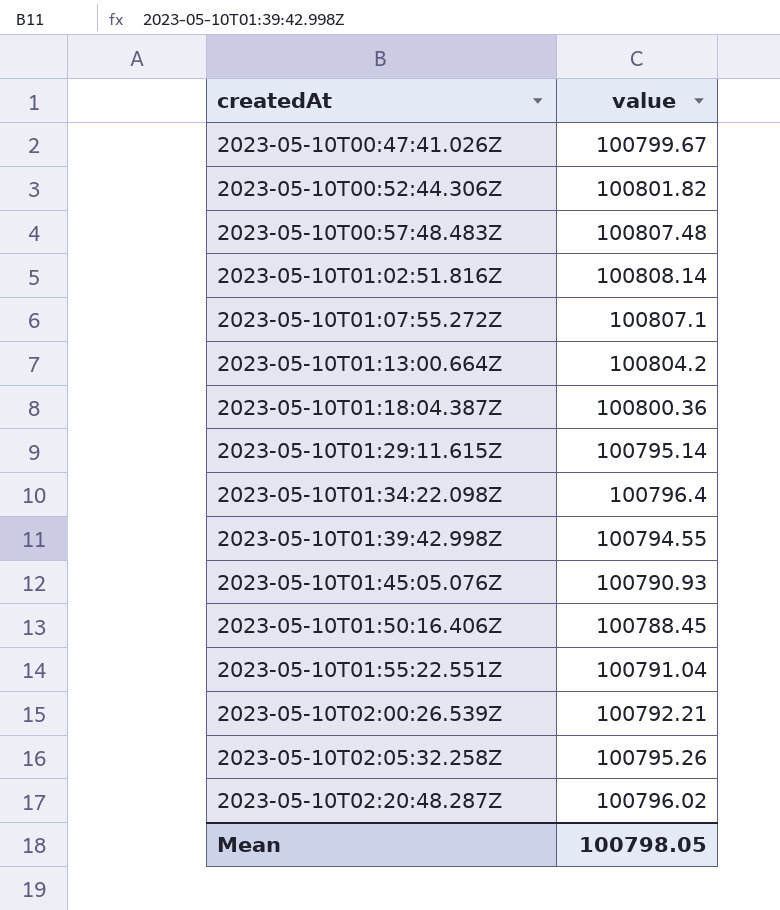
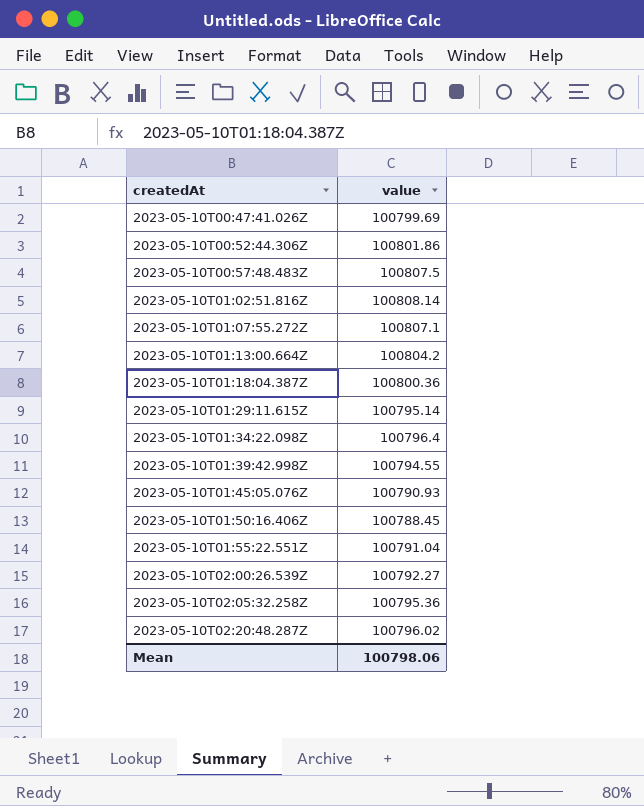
2023-05-10T00:47:41.026Z | value: 100799.67 -> 100799.69
2023-05-10T00:52:44.306Z | value: 100801.82 -> 100801.86
2023-05-10T00:57:48.483Z | value: 100807.48 -> 100807.5
2023-05-10T02:00:26.539Z | value: 100792.21 -> 100792.27
2023-05-10T02:05:32.258Z | value: 100795.26 -> 100795.36
Mean | value: 100798.05 -> 100798.06

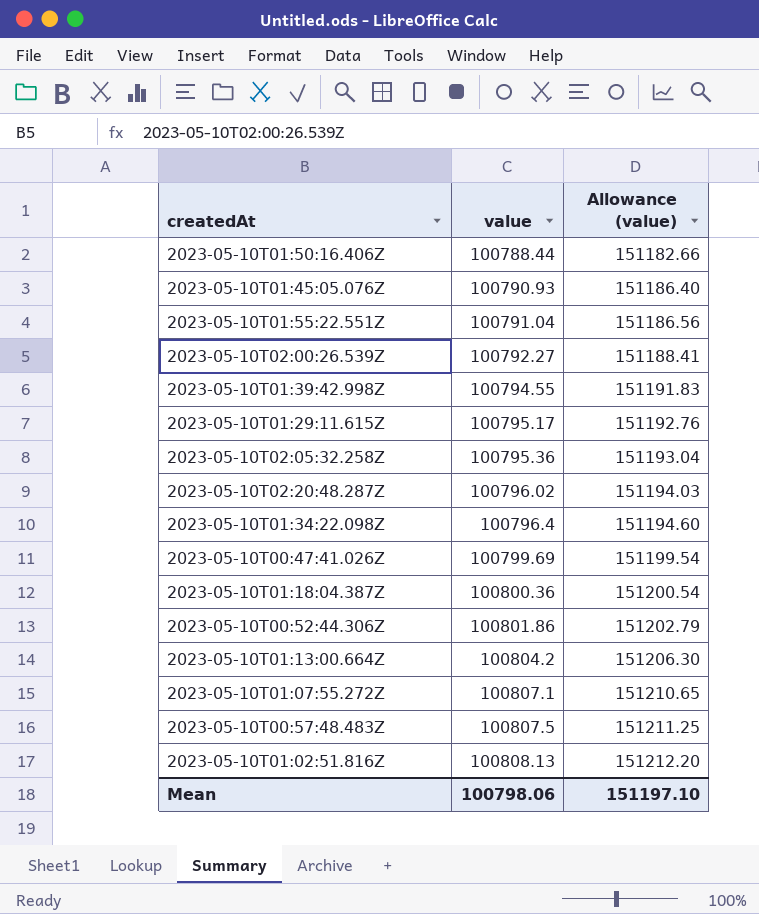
row order: createdAt ascending -> value ascending
column Allowance (value) | formula: none -> [value] * 1.5
2023-05-10T01:50:16.406Z | value: 100788.45 -> 100788.44
2023-05-10T01:29:11.615Z | value: 100795.14 -> 100795.17
2023-05-10T01:02:51.816Z | value: 100808.14 -> 100808.13

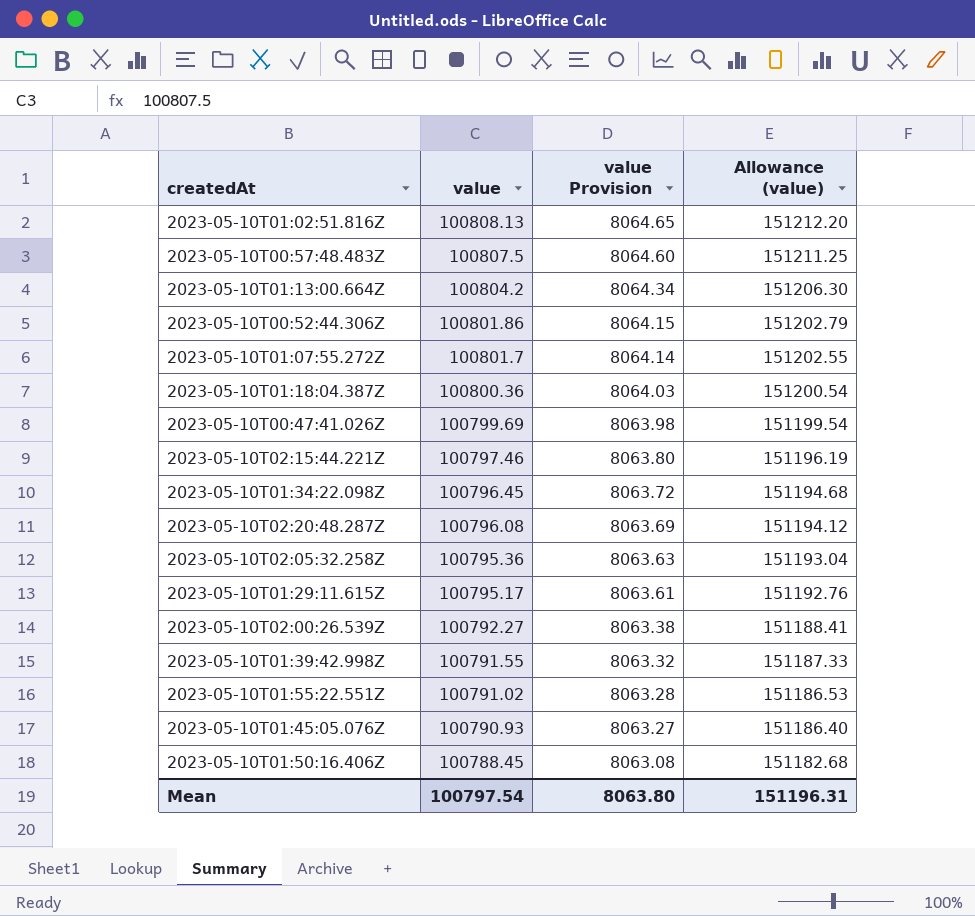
row order: value ascending -> value descending
column value Provision | formula: none -> [value] * 0.08
2023-05-10T01:07:55.272Z | value: 100807.1 -> 100801.7
2023-05-10T01:07:55.272Z | Allowance (value): 151210.65 -> 151202.55
row 2023-05-10T02:15:44.221Z: none -> 100797.46 | 8063.80 | 151196.19
2023-05-10T01:34:22.098Z | value: 100796.4 -> 100796.45
2023-05-10T01:34:22.098Z | Allowance (value): 151194.60 -> 151194.68
2023-05-10T02:20:48.287Z | value: 100796.02 -> 100796.08
2023-05-10T02:20:48.287Z | Allowance (value): 151194.03 -> 151194.12
2023-05-10T01:39:42.998Z | value: 100794.55 -> 100791.55
2023-05-10T01:39:42.998Z | Allowance (value): 151191.83 -> 151187.33
2023-05-10T01:55:22.551Z | value: 100791.04 -> 100791.02
2023-05-10T01:55:22.551Z | Allowance (value): 151186.56 -> 151186.53
2023-05-10T01:50:16.406Z | value: 100788.44 -> 100788.45
2023-05-10T01:50:16.406Z | Allowance (value): 151182.66 -> 151182.68
Mean | value: 100798.06 -> 100797.54
Mean | Allowance (value): 151197.10 -> 151196.31

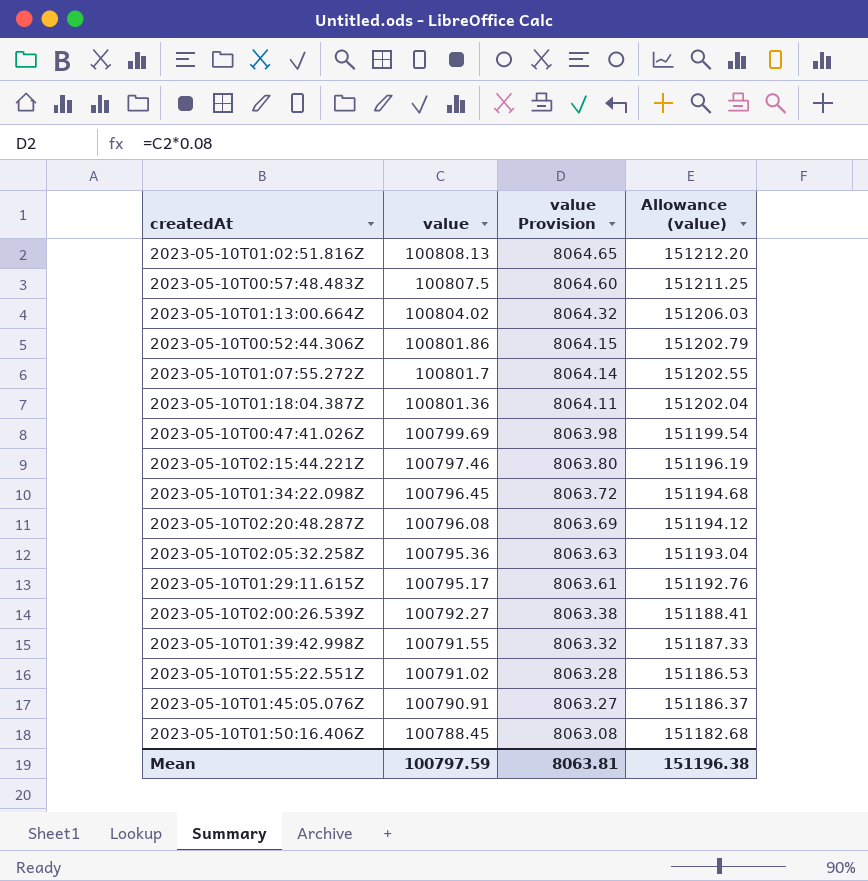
2023-05-10T01:13:00.664Z | value: 100804.2 -> 100804.02
2023-05-10T01:13:00.664Z | value Provision: 8064.34 -> 8064.32
2023-05-10T01:13:00.664Z | Allowance (value): 151206.30 -> 151206.03
2023-05-10T01:18:04.387Z | value: 100800.36 -> 100801.36
2023-05-10T01:18:04.387Z | value Provision: 8064.03 -> 8064.11
2023-05-10T01:18:04.387Z | Allowance (value): 151200.54 -> 151202.04
2023-05-10T01:45:05.076Z | value: 100790.93 -> 100790.91
2023-05-10T01:45:05.076Z | Allowance (value): 151186.40 -> 151186.37
Mean | value: 100797.54 -> 100797.59
Mean | value Provision: 8063.80 -> 8063.81
Mean | Allowance (value): 151196.31 -> 151196.38

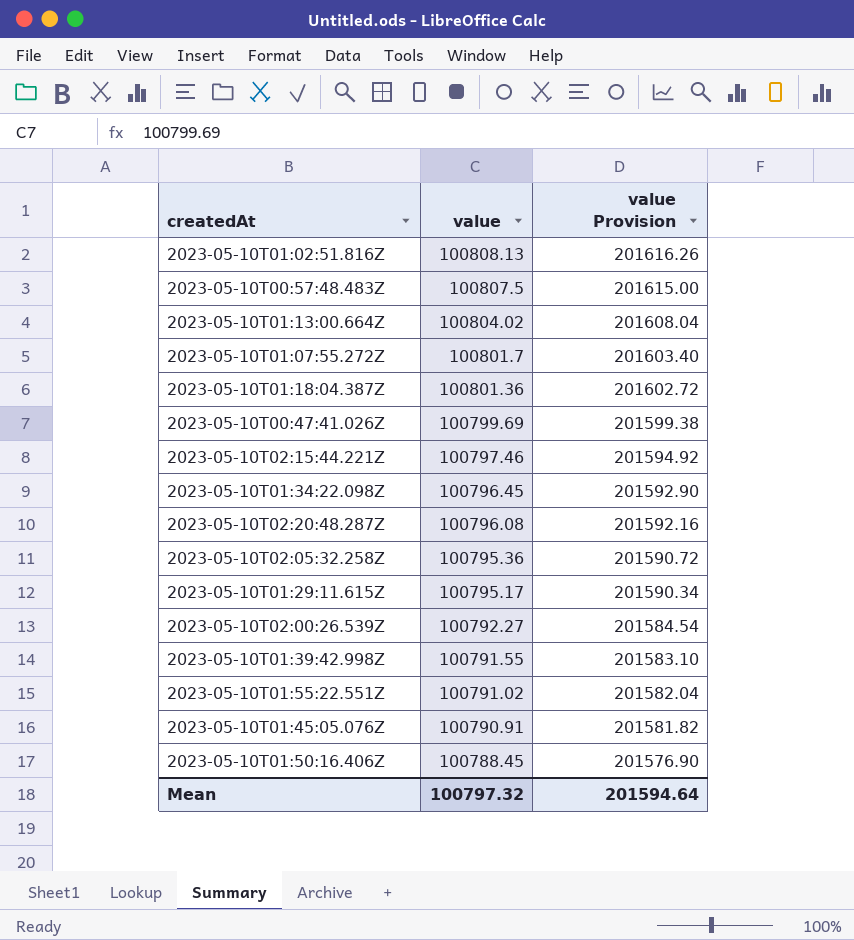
column Allowance (value) | formula: [value] * 1.5 -> none
column value Provision | formula: [value] * 0.08 -> [value] * 2
row 2023-05-10T00:52:44.306Z: 100801.86 | 8064.15 | 151202.79 -> none
Mean | value: 100797.59 -> 100797.32
Mean | value Provision: 8063.81 -> 201594.64

